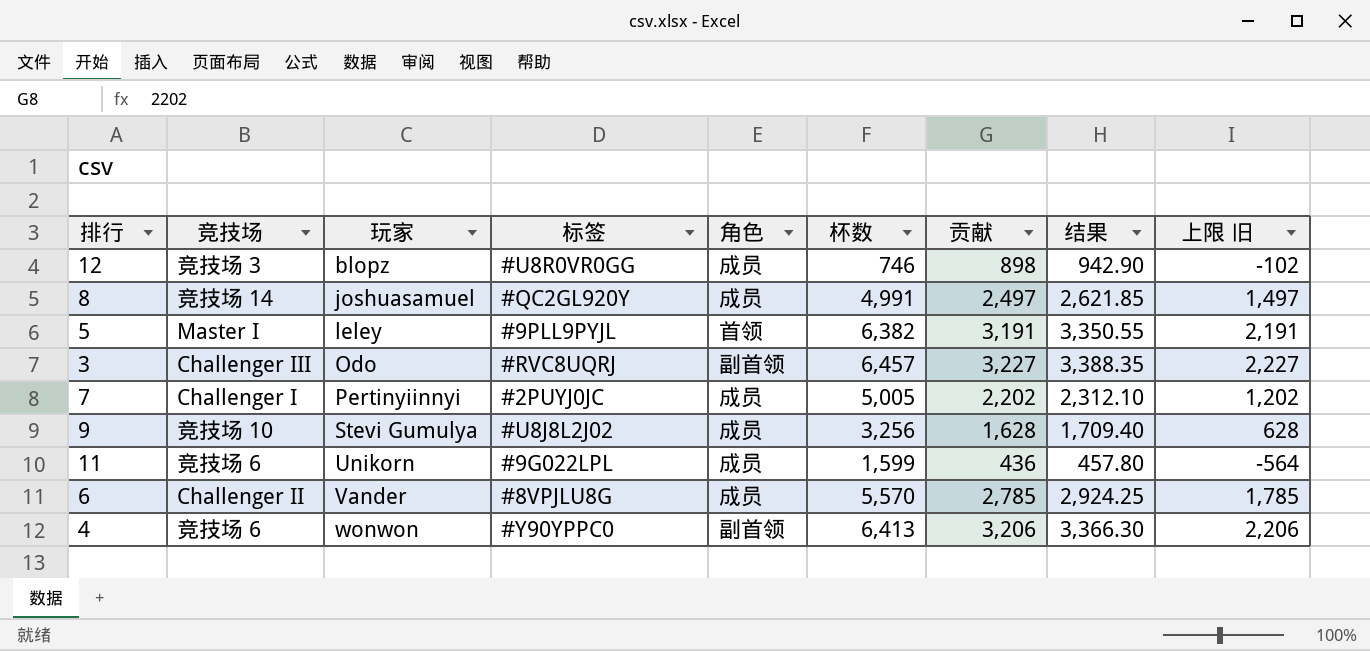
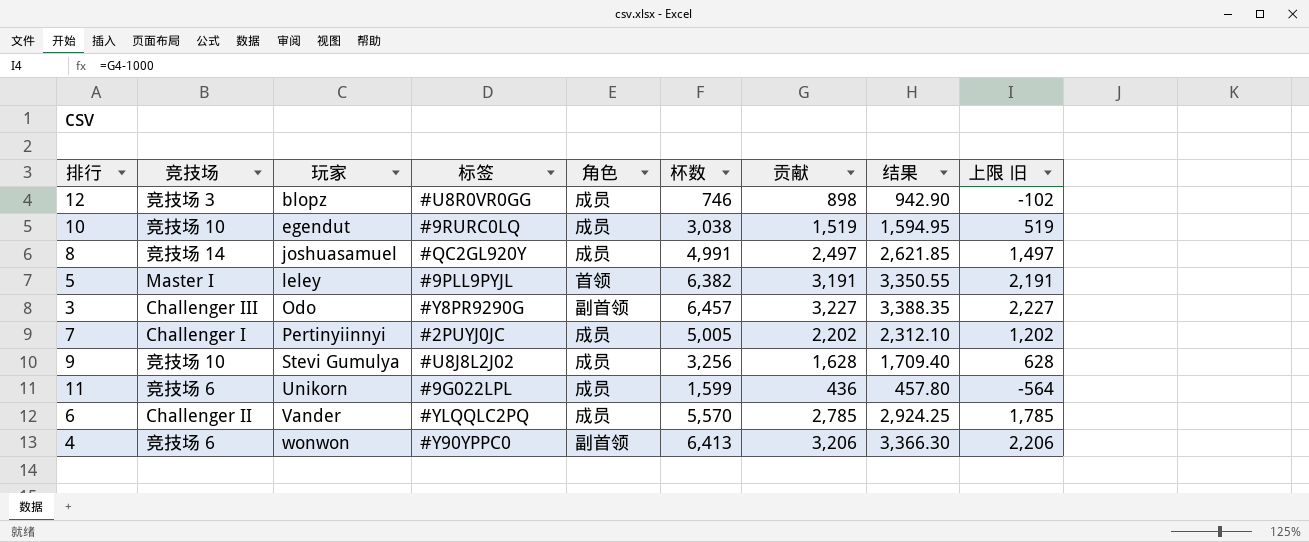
row 10: none -> 竞技场 10 | egendut | #9RURC0LQ | 成员 | 3,038 | 1,519 | 1,594.95 | 519
3 | 标签: #RVC8UQRJ -> #Y8PR9290G
6 | 标签: #8VPJLU8G -> #YLQQLC2PQ

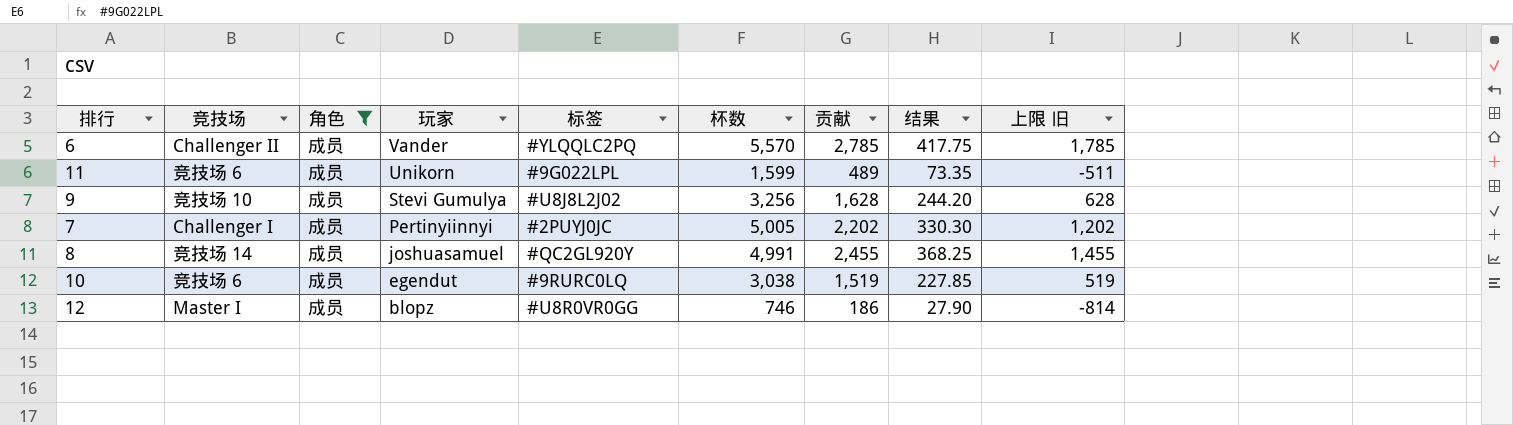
filter: none -> 角色 = 成员
row order: 玩家 ascending -> 玩家 descending
column 角色 | position: 5 -> 3
column 结果 | formula: [贡献] * 1.05 -> [贡献] * 0.15
11 | 贡献: 436 -> 489
11 | 上限 旧: -564 -> -511
8 | 贡献: 2,497 -> 2,455
8 | 上限 旧: 1,497 -> 1,455
10 | 竞技场: 竞技场 10 -> 竞技场 6
12 | 竞技场: 竞技场 3 -> Master I
12 | 贡献: 898 -> 186
12 | 上限 旧: -102 -> -814

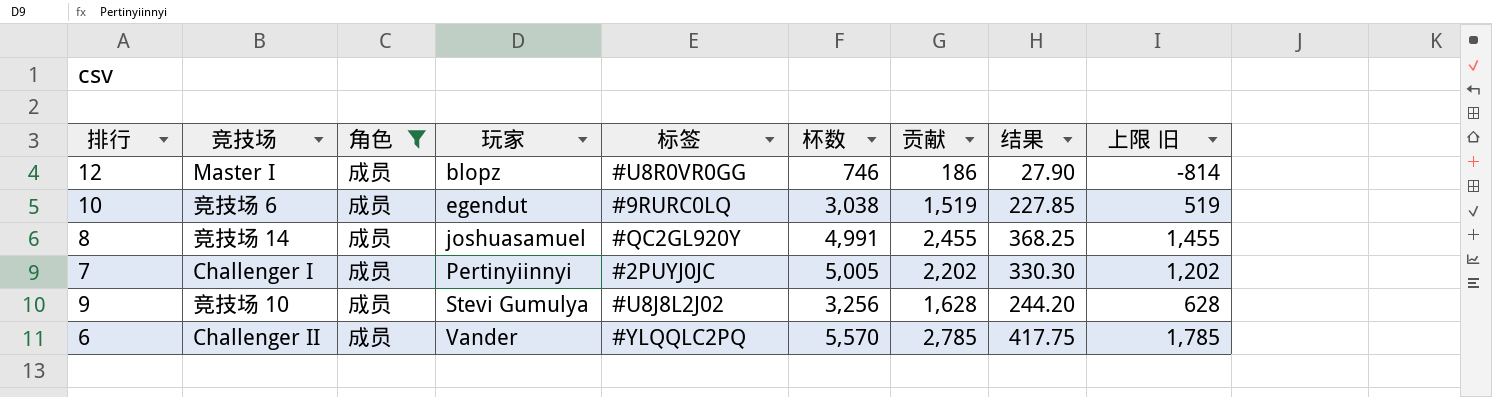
row order: 玩家 descending -> 玩家 ascending
row 11: 竞技场 6 | 成员 | Unikorn | #9G022LPL | 1,599 | 489 | 73.35 | -511 -> none

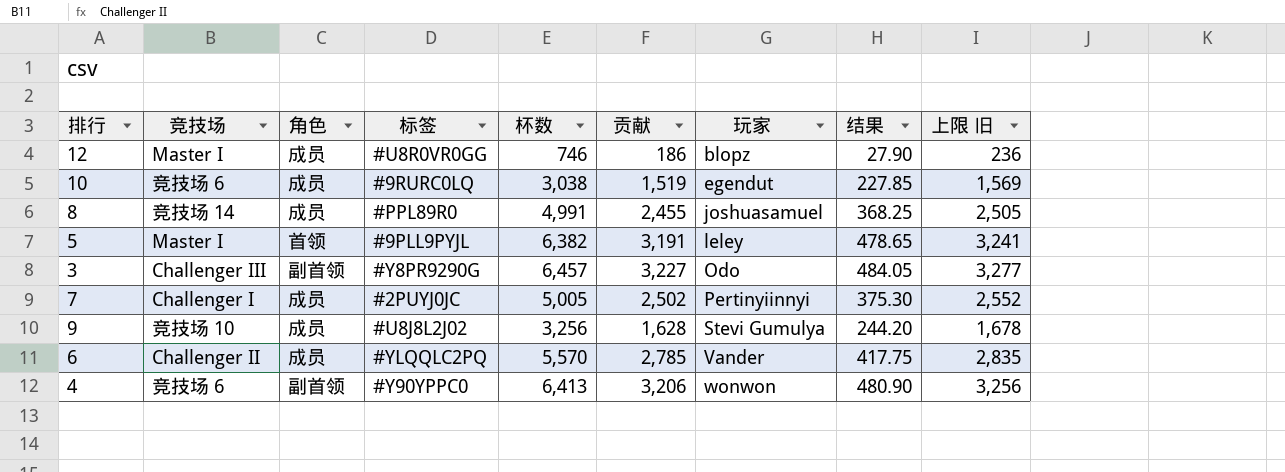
filter: 角色 = 成员 -> none
column 玩家 | position: 4 -> 7
column 上限 旧 | formula: [贡献] - 1000 -> [贡献] + 50
8 | 标签: #QC2GL920Y -> #PPL89R0
7 | 贡献: 2,202 -> 2,502
7 | 结果: 330.30 -> 375.30

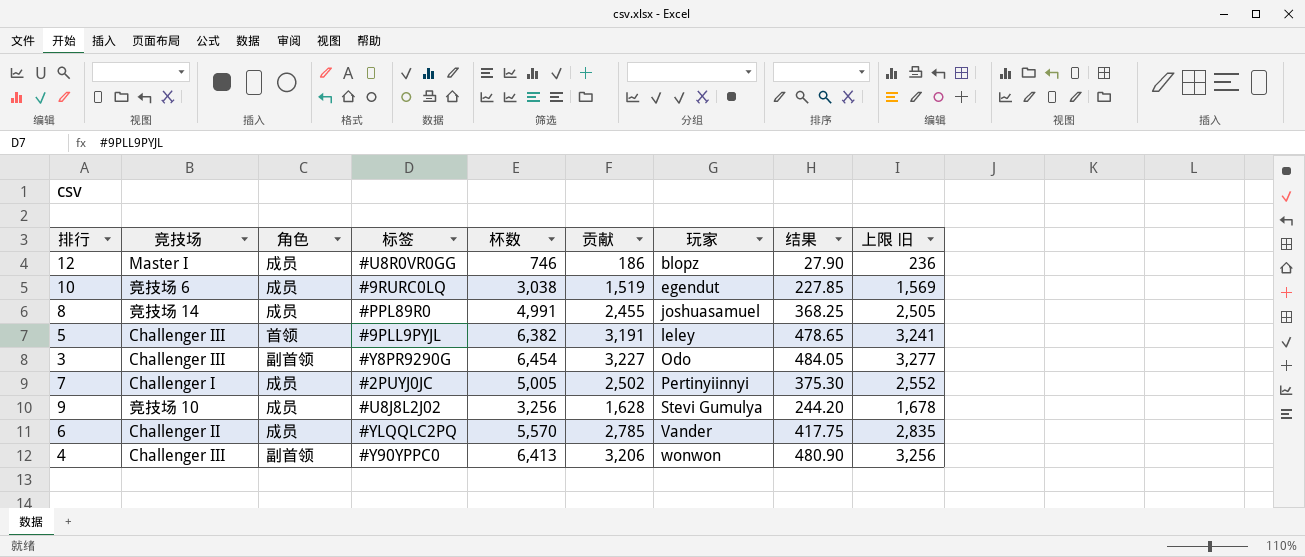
5 | 竞技场: Master I -> Challenger III
3 | 杯数: 6,457 -> 6,454
4 | 竞技场: 竞技场 6 -> Challenger III

